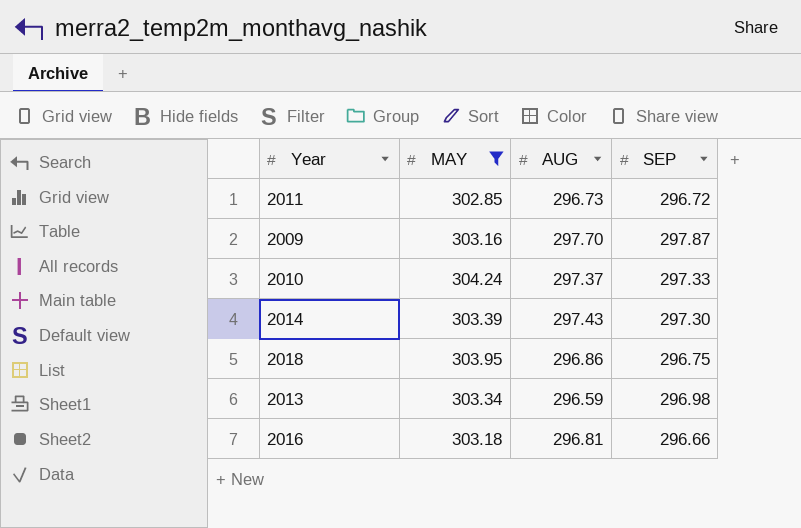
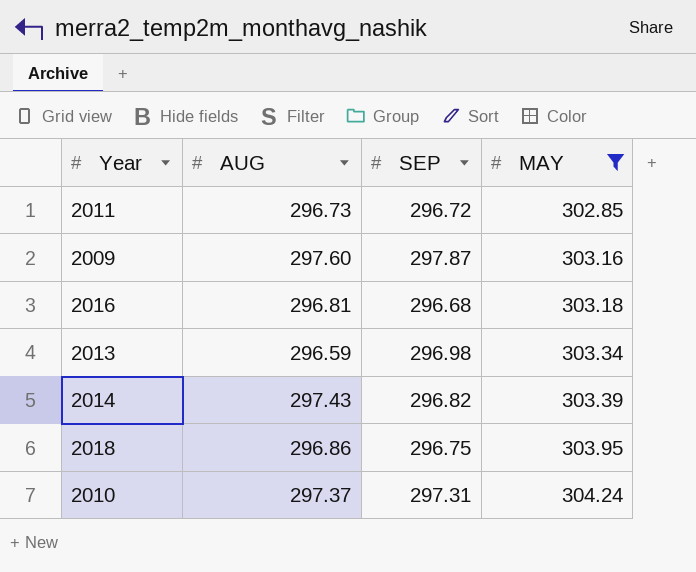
row order: none -> MAY ascending
column MAY | position: 2 -> 4
2009 | AUG: 297.70 -> 297.60
2016 | SEP: 296.66 -> 296.68
2014 | SEP: 297.30 -> 296.82
2010 | SEP: 297.33 -> 297.31

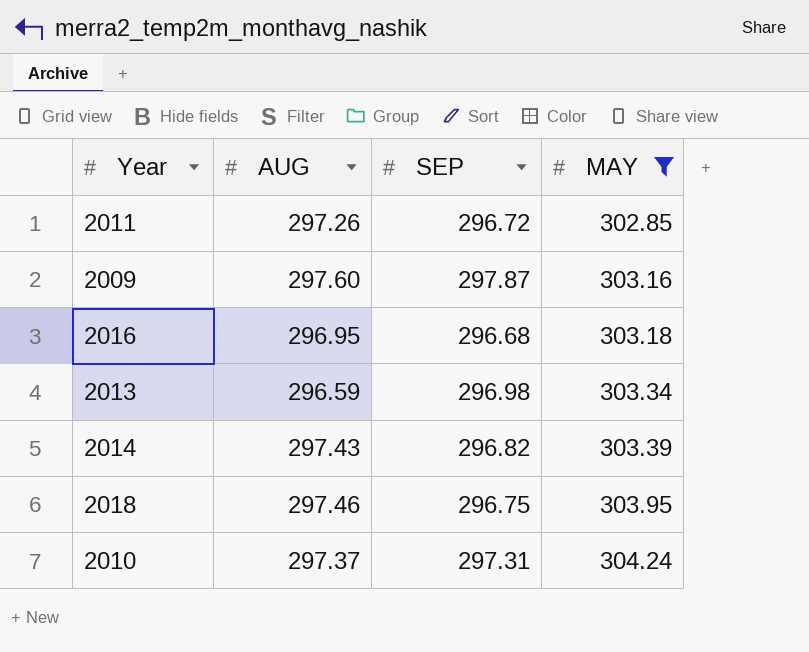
2011 | AUG: 296.73 -> 297.26
2016 | AUG: 296.81 -> 296.95
2018 | AUG: 296.86 -> 297.46

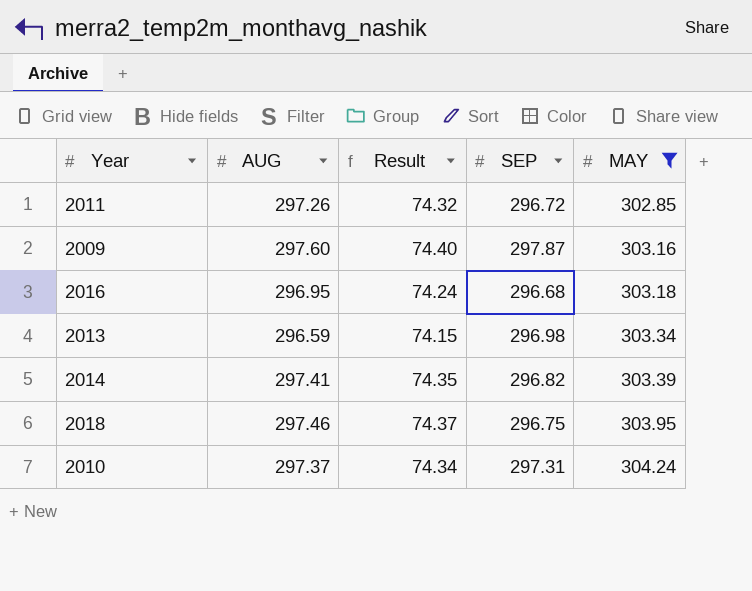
column Result | formula: none -> [AUG] * 0.25
2014 | AUG: 297.43 -> 297.41

